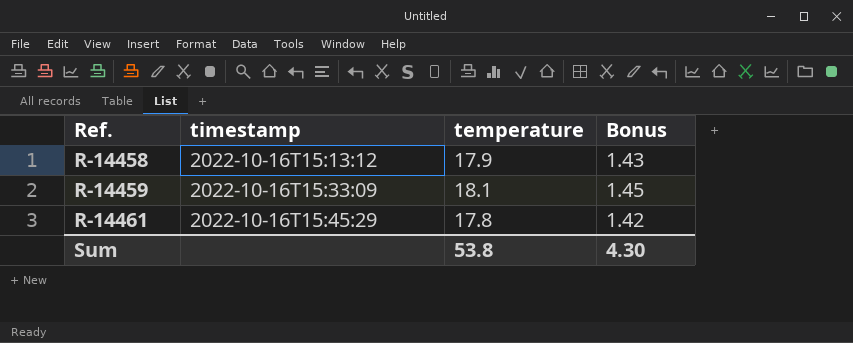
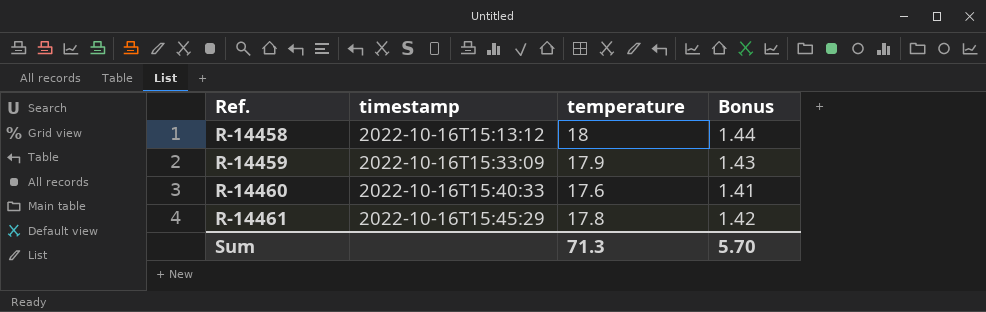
R-14458 | temperature: 17.9 -> 18
R-14458 | Bonus: 1.43 -> 1.44
R-14459 | temperature: 18.1 -> 17.9
R-14459 | Bonus: 1.45 -> 1.43
row R-14460: none -> 2022-10-16T15:40:33 | 17.6 | 1.41
Sum | temperature: 53.8 -> 71.3
Sum | Bonus: 4.30 -> 5.70

